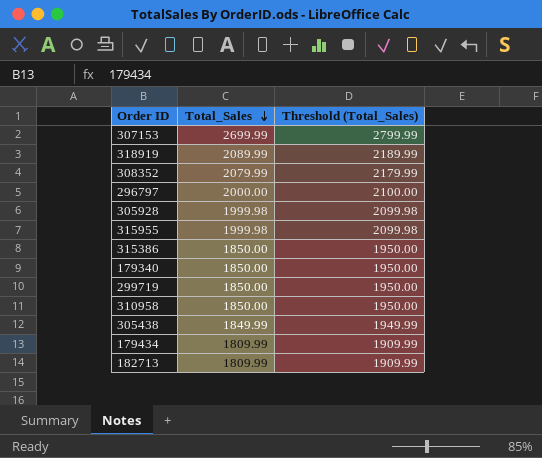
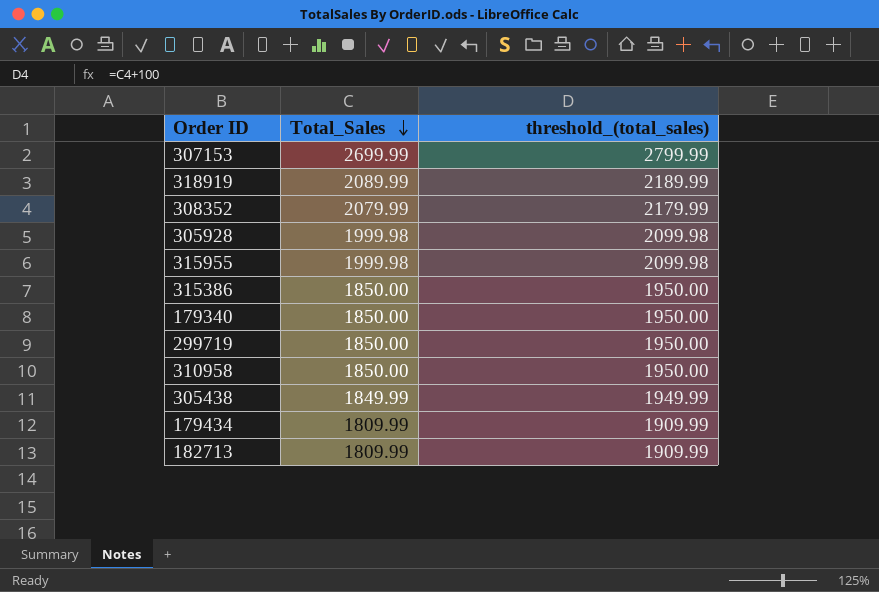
column name: Threshold (Total_Sales) -> threshold_(total_sales)
row 296797: 2000.00 | 2100.00 -> none

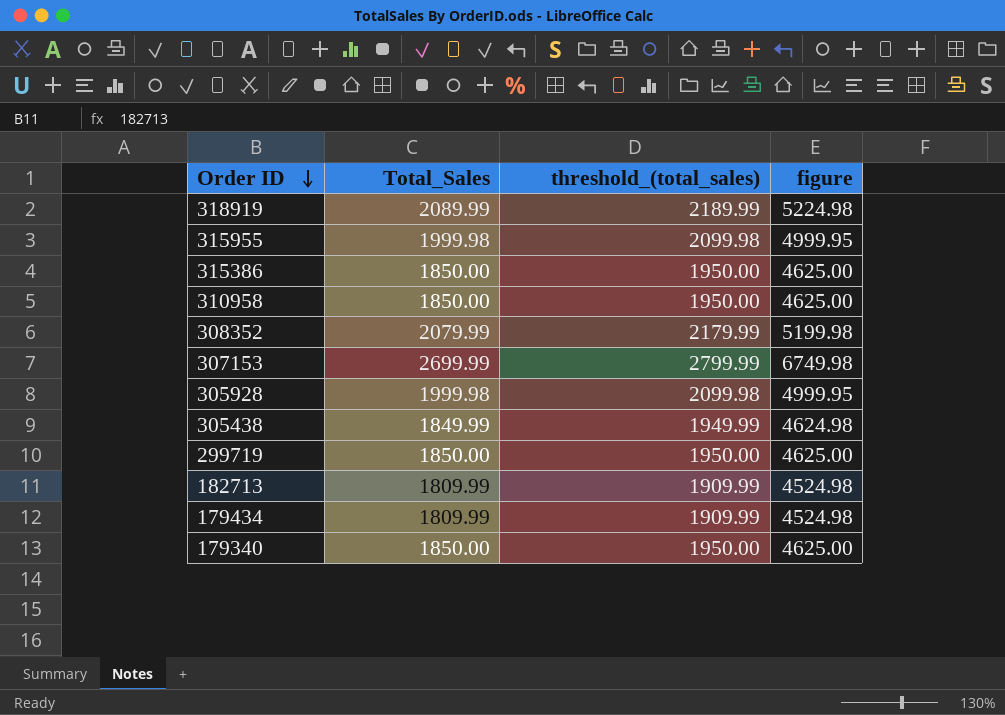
row order: Total_Sales descending -> Order ID descending
column figure | formula: none -> [Total_Sales] * 2.5

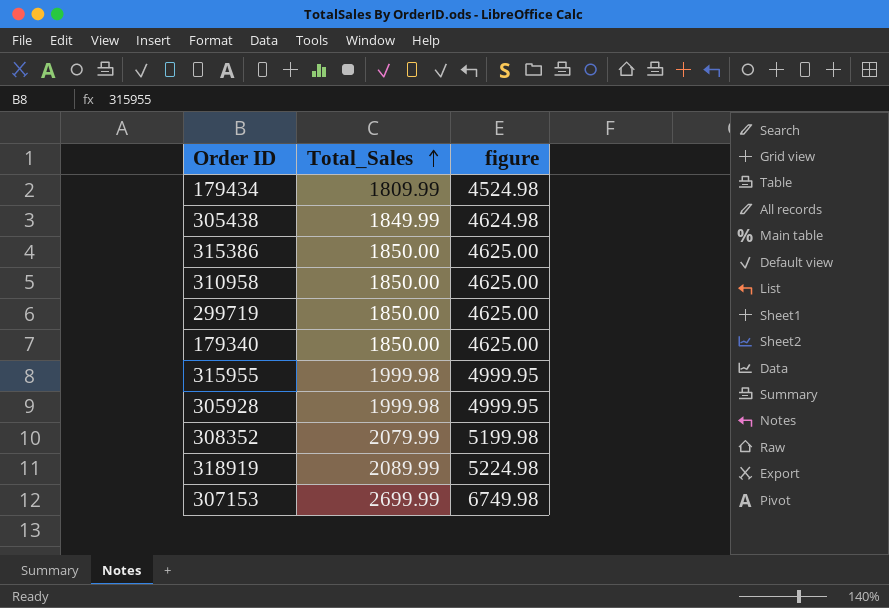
row order: Order ID descending -> Total_Sales ascending
column threshold_(total_sales) | formula: [Total_Sales] + 100 -> none
row 182713: 1809.99 | 1909.99 | 4524.98 -> none

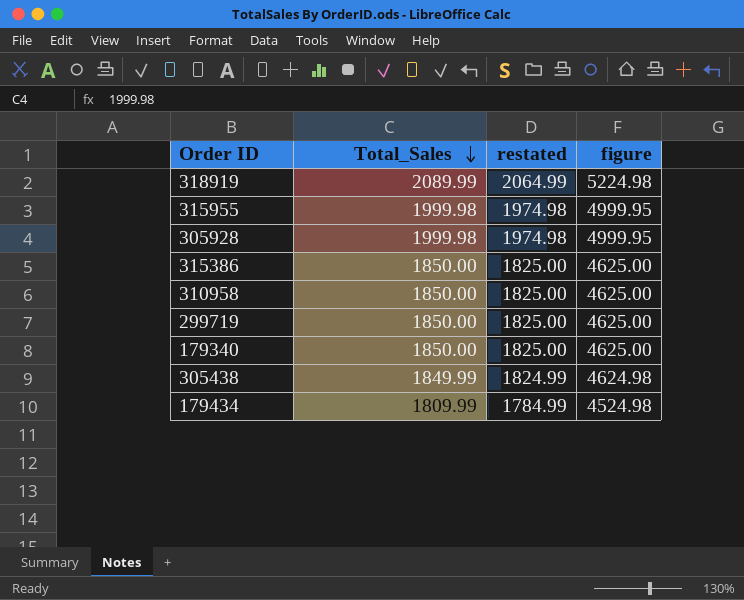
row order: Total_Sales ascending -> Total_Sales descending
column restated | formula: none -> [Total_Sales] - 25
row 308352: 2079.99 | 5199.98 -> none
row 307153: 2699.99 | 6749.98 -> none

